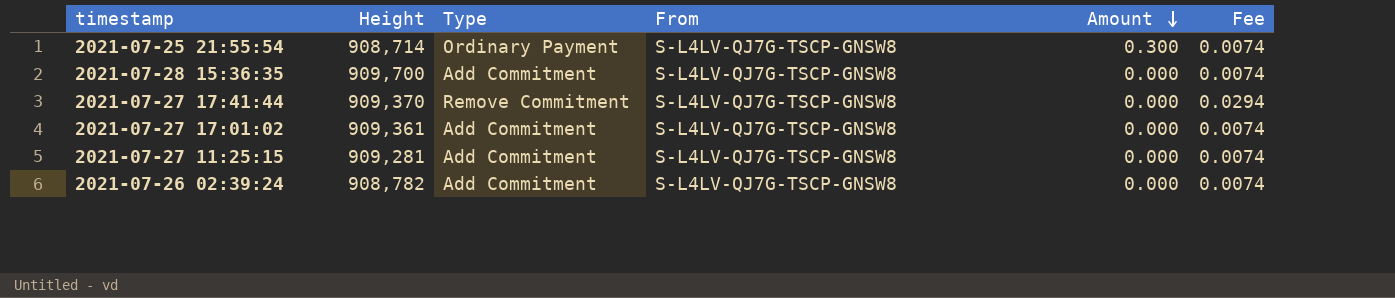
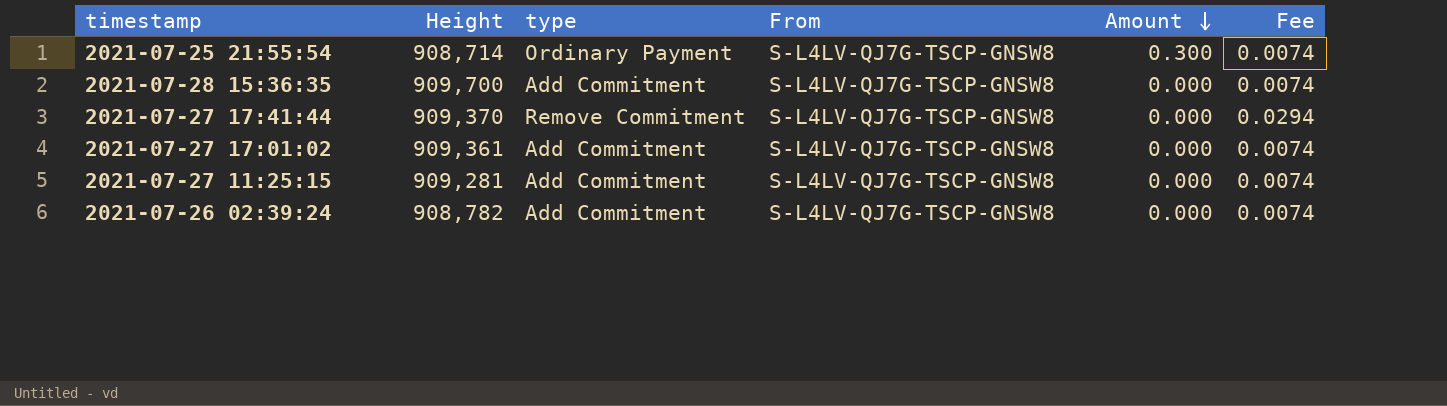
column name: Type -> type

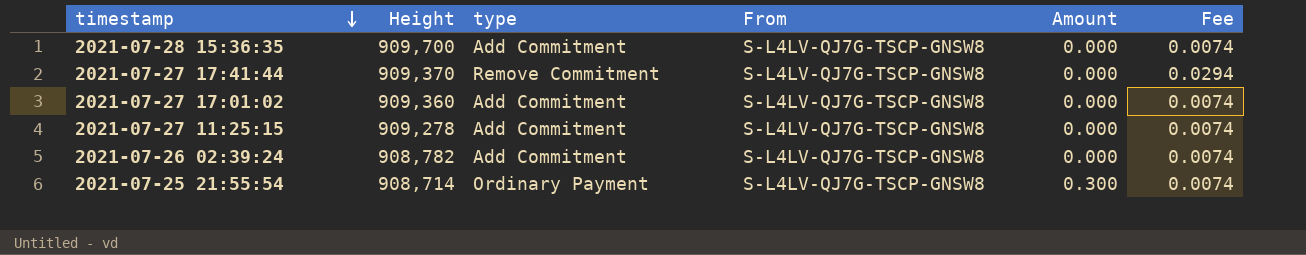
row order: Amount descending -> timestamp descending
2021-07-27 17:01:02 | Height: 909,361 -> 909,360
2021-07-27 11:25:15 | Height: 909,281 -> 909,278

